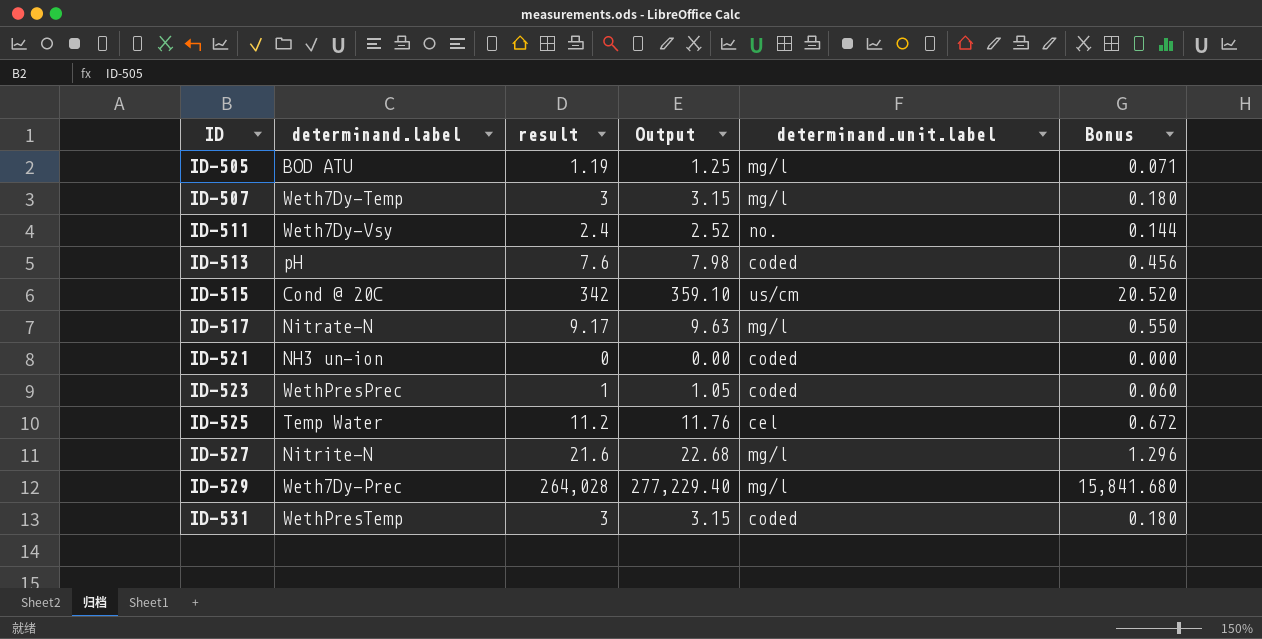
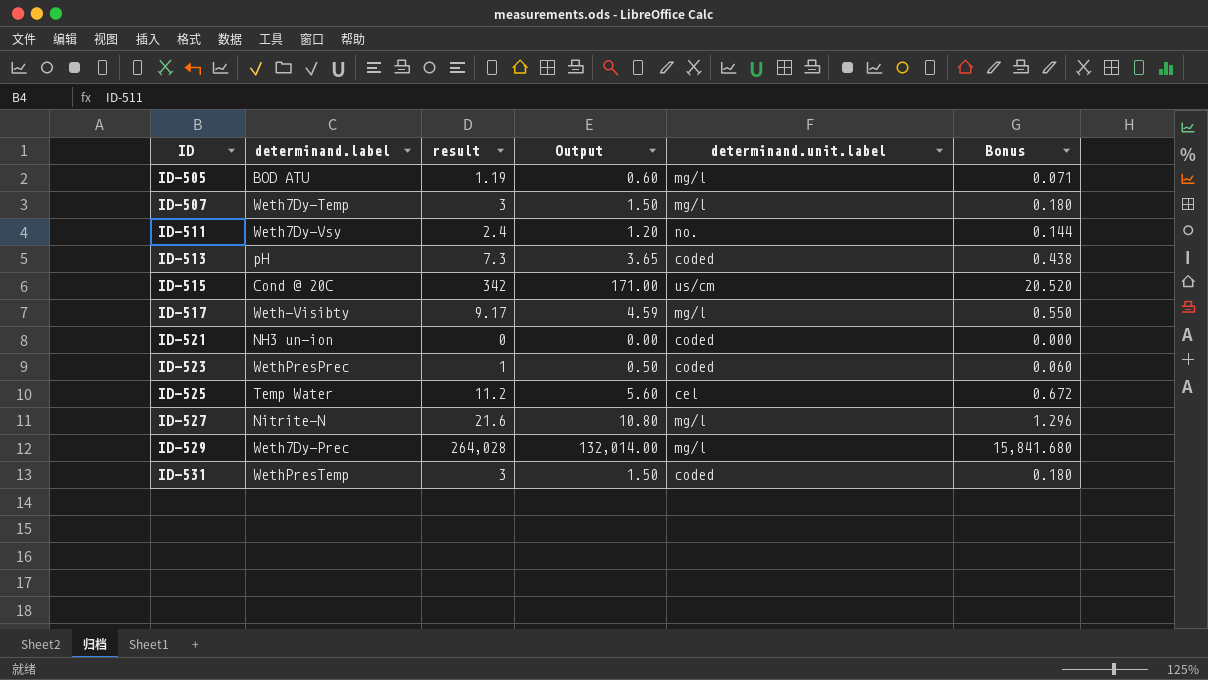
column Output | formula: [result] * 1.05 -> [result] * 0.5
ID-513 | result: 7.6 -> 7.3
ID-513 | Bonus: 0.456 -> 0.438
ID-517 | determinand.label: Nitrate-N -> Weth-Visibty

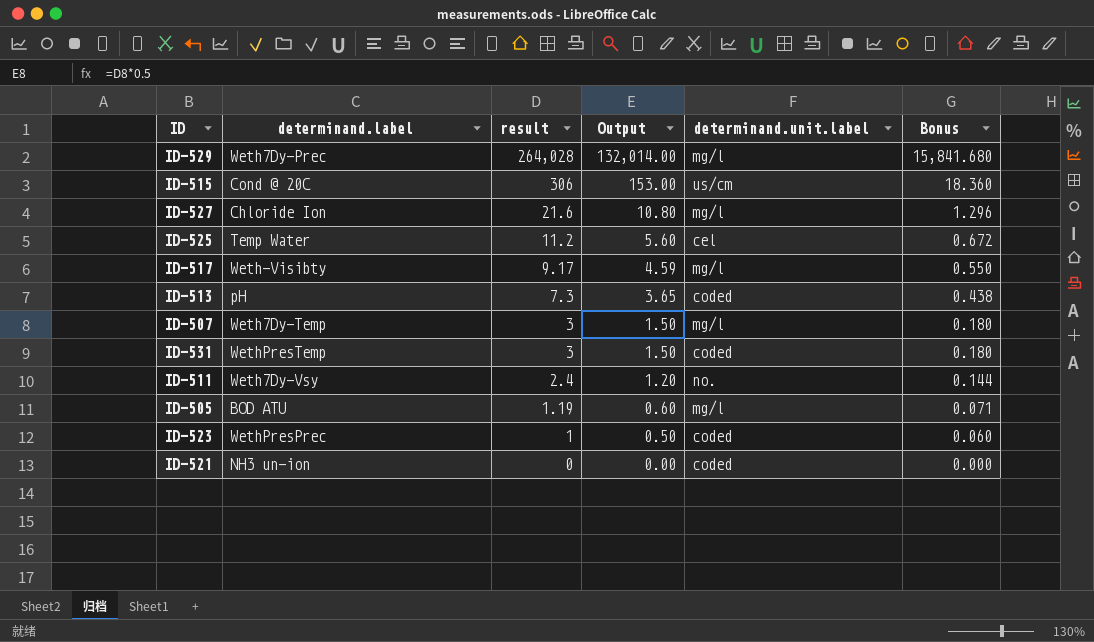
row order: ID ascending -> result descending
ID-515 | result: 342 -> 306
ID-515 | Output: 171.00 -> 153.00
ID-515 | Bonus: 20.520 -> 18.360
ID-527 | determinand.label: Nitrite-N -> Chloride Ion

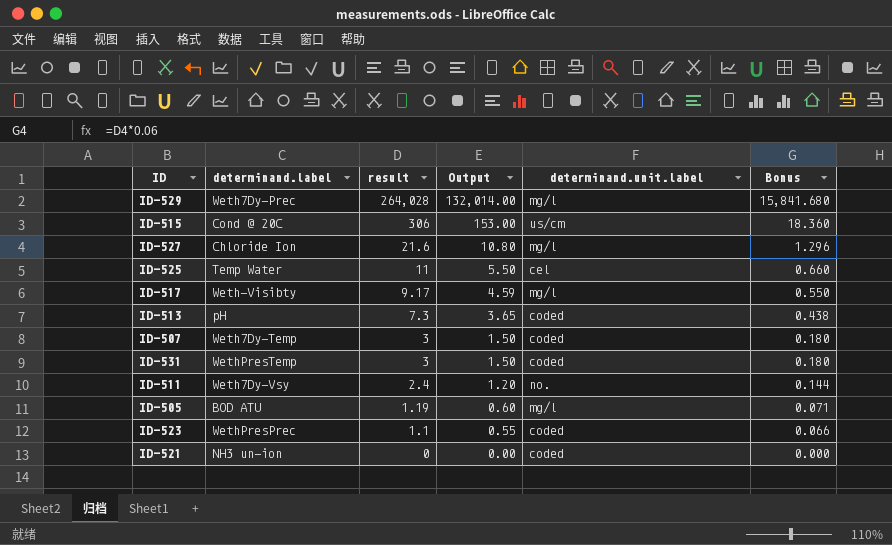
ID-525 | result: 11.2 -> 11
ID-525 | Output: 5.60 -> 5.50
ID-525 | Bonus: 0.672 -> 0.660
ID-507 | determinand.unit.label: mg/l -> coded
ID-523 | result: 1 -> 1.1
ID-523 | Output: 0.50 -> 0.55
ID-523 | Bonus: 0.060 -> 0.066

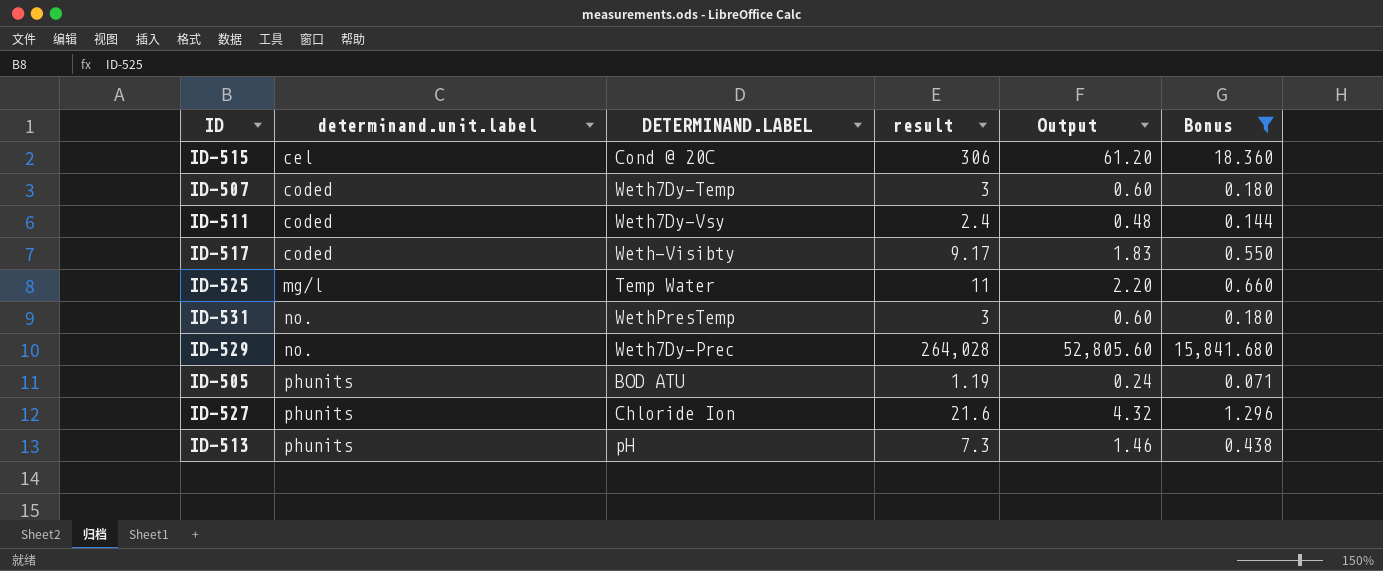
filter: none -> Bonus >= 0.071
row order: result descending -> determinand.unit.label ascending
column determinand.unit.label | position: 5 -> 2
column name: determinand.label -> DETERMINAND.LABEL
column Output | formula: [result] * 0.5 -> [result] * 0.2
ID-515 | determinand.unit.label: us/cm -> cel
ID-511 | determinand.unit.label: no. -> coded
ID-517 | determinand.unit.label: mg/l -> coded
ID-525 | determinand.unit.label: cel -> mg/l
ID-531 | determinand.unit.label: coded -> no.
ID-529 | determinand.unit.label: mg/l -> no.
ID-505 | determinand.unit.label: mg/l -> phunits
ID-527 | determinand.unit.label: mg/l -> phunits
ID-513 | determinand.unit.label: coded -> phunits

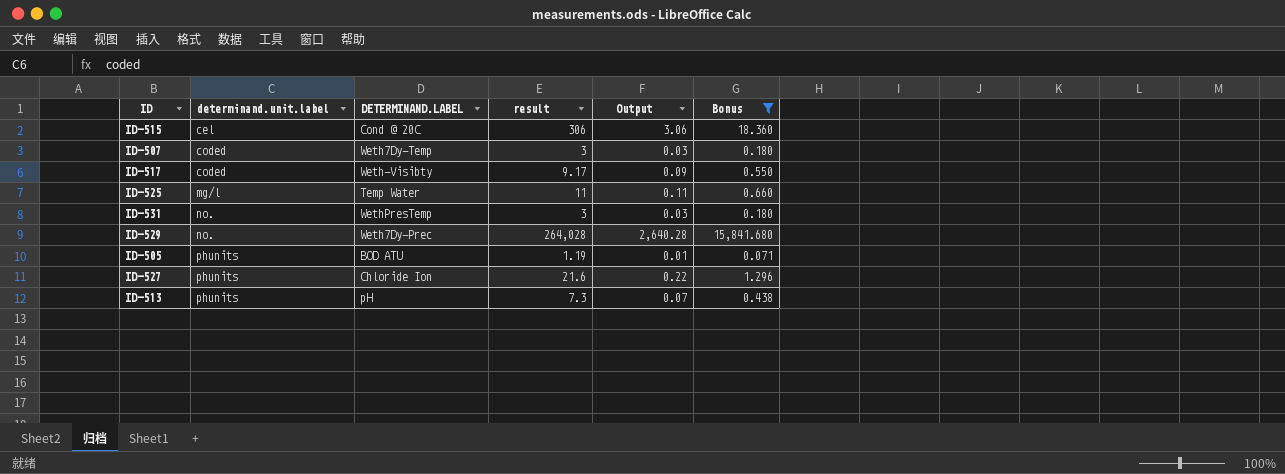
column Output | formula: [result] * 0.2 -> [result] * 0.01
row ID-511: coded | Weth7Dy-Vsy | 2.4 | 0.48 | 0.144 -> none

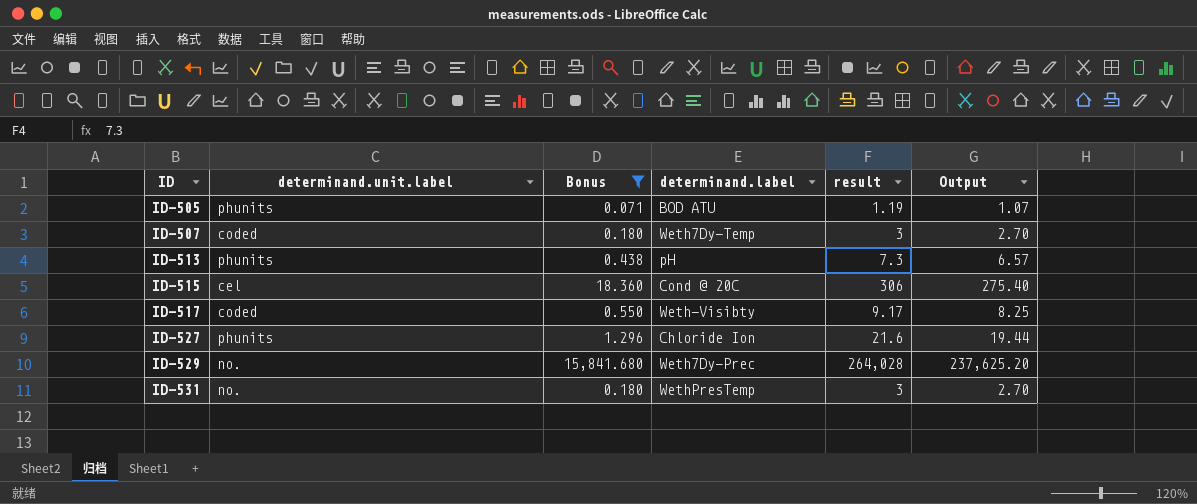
row order: determinand.unit.label ascending -> ID ascending
column Bonus | position: 6 -> 3
column name: DETERMINAND.LABEL -> determinand.label
column Output | formula: [result] * 0.01 -> [result] * 0.9
row ID-525: mg/l | Temp Water | 11 | 0.11 | 0.660 -> none

